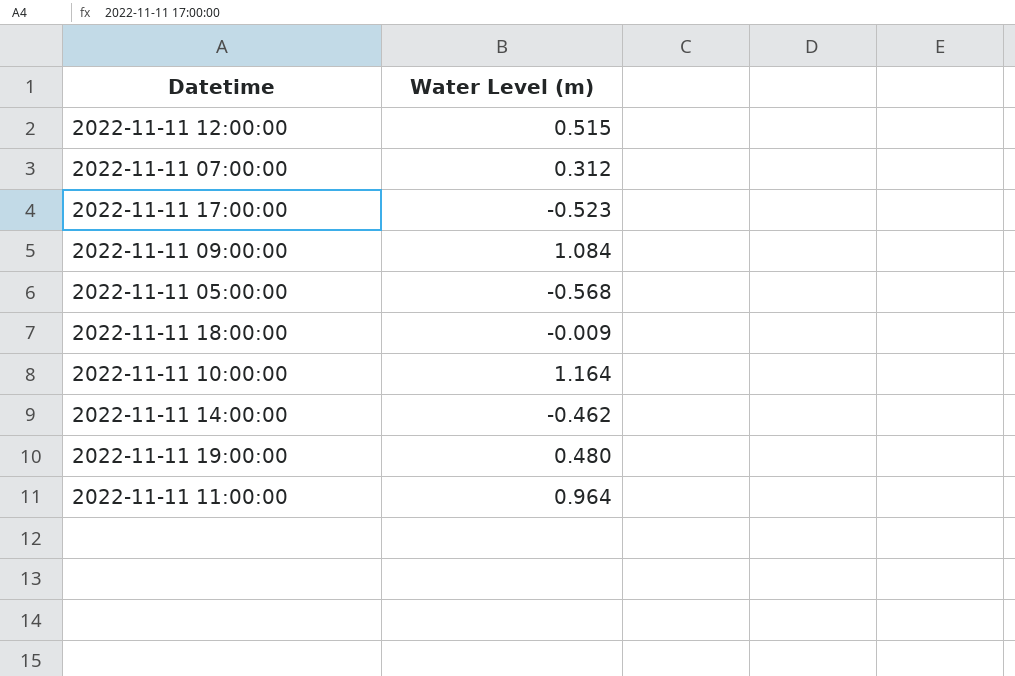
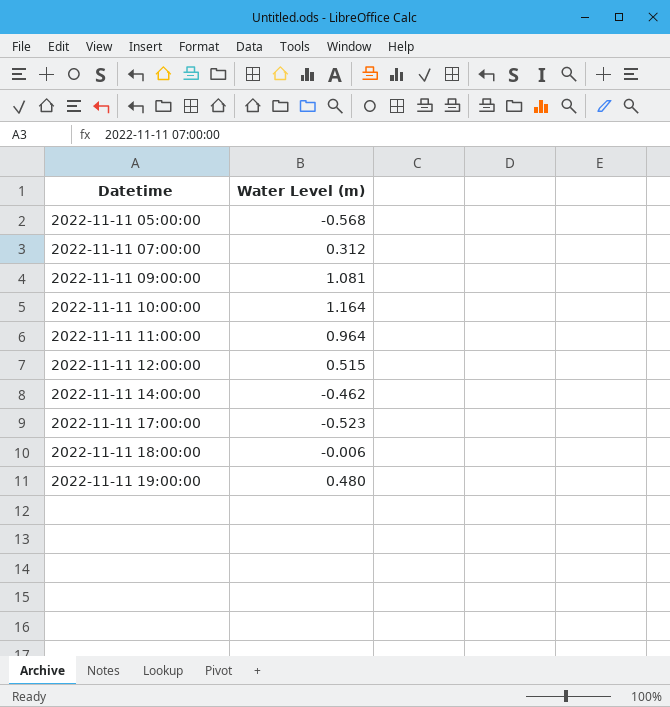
row order: none -> Datetime ascending
2022-11-11 09:00:00 | Water Level (m): 1.084 -> 1.081
2022-11-11 18:00:00 | Water Level (m): -0.009 -> -0.006

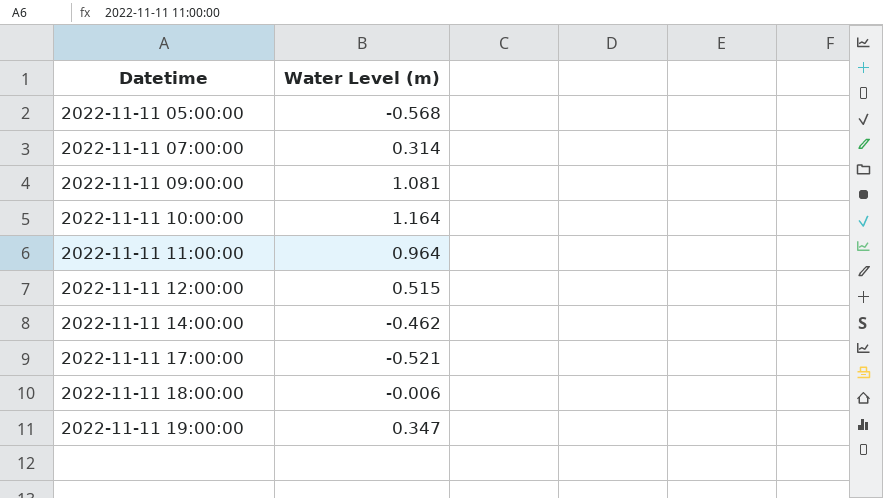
2022-11-11 07:00:00 | Water Level (m): 0.312 -> 0.314
2022-11-11 17:00:00 | Water Level (m): -0.523 -> -0.521
2022-11-11 19:00:00 | Water Level (m): 0.480 -> 0.347

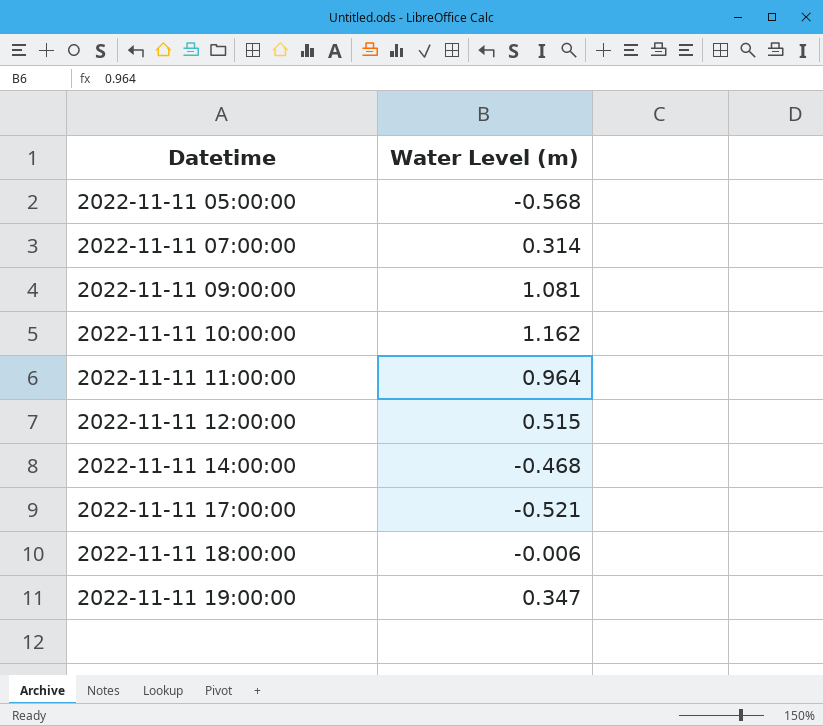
2022-11-11 10:00:00 | Water Level (m): 1.164 -> 1.162
2022-11-11 14:00:00 | Water Level (m): -0.462 -> -0.468

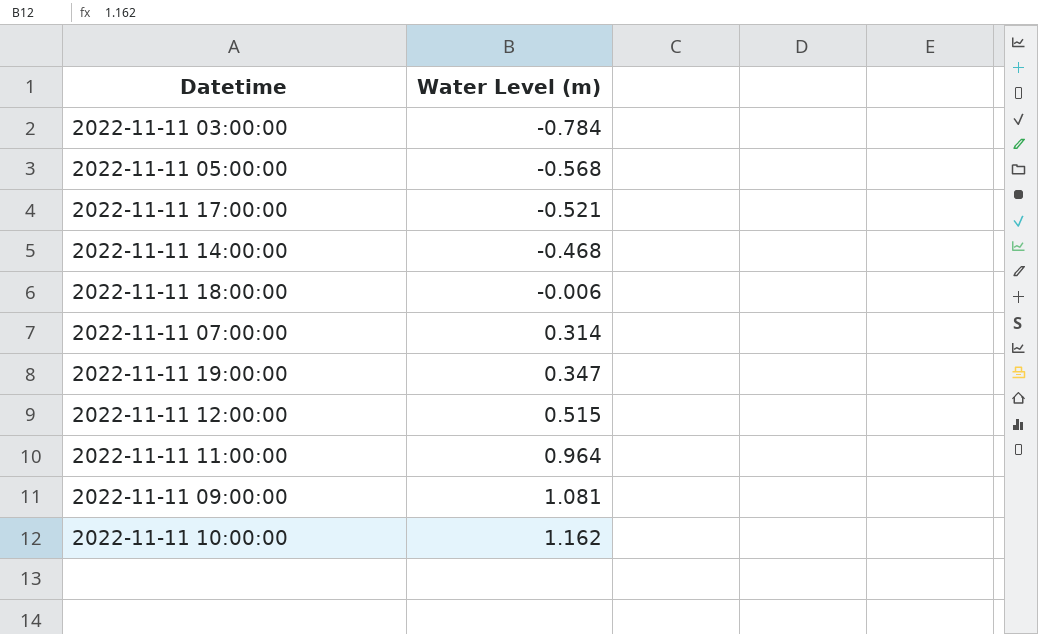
row order: Datetime ascending -> Water Level (m) ascending
row 2022-11-11 03:00:00: none -> -0.784

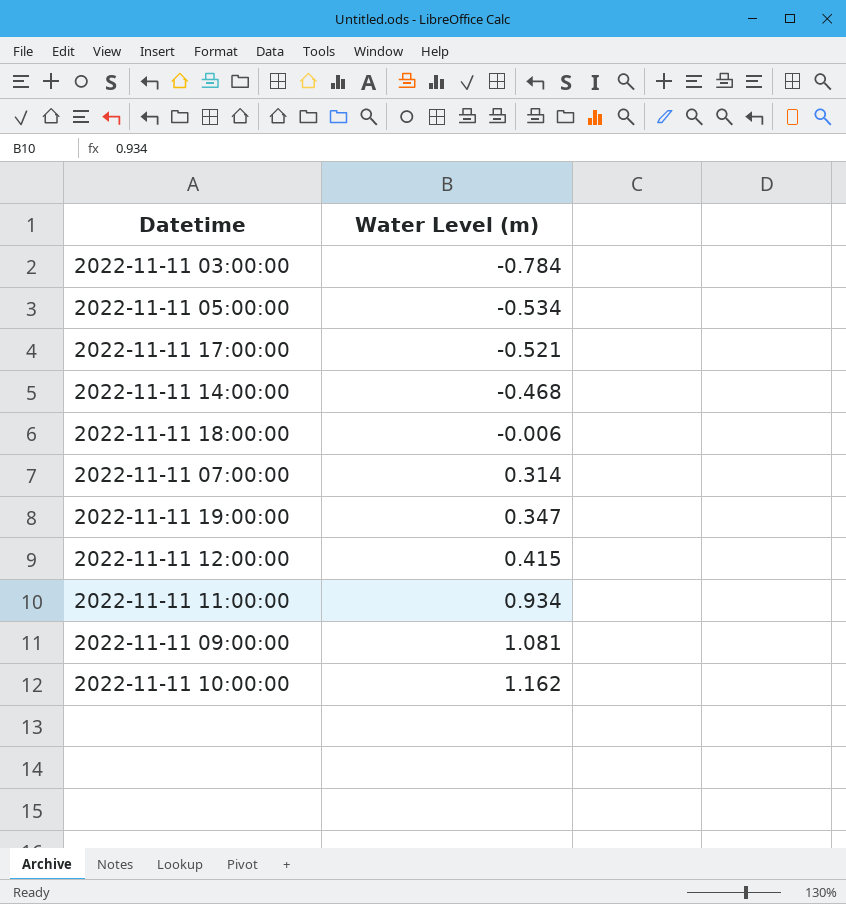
2022-11-11 05:00:00 | Water Level (m): -0.568 -> -0.534
2022-11-11 12:00:00 | Water Level (m): 0.515 -> 0.415
2022-11-11 11:00:00 | Water Level (m): 0.964 -> 0.934

